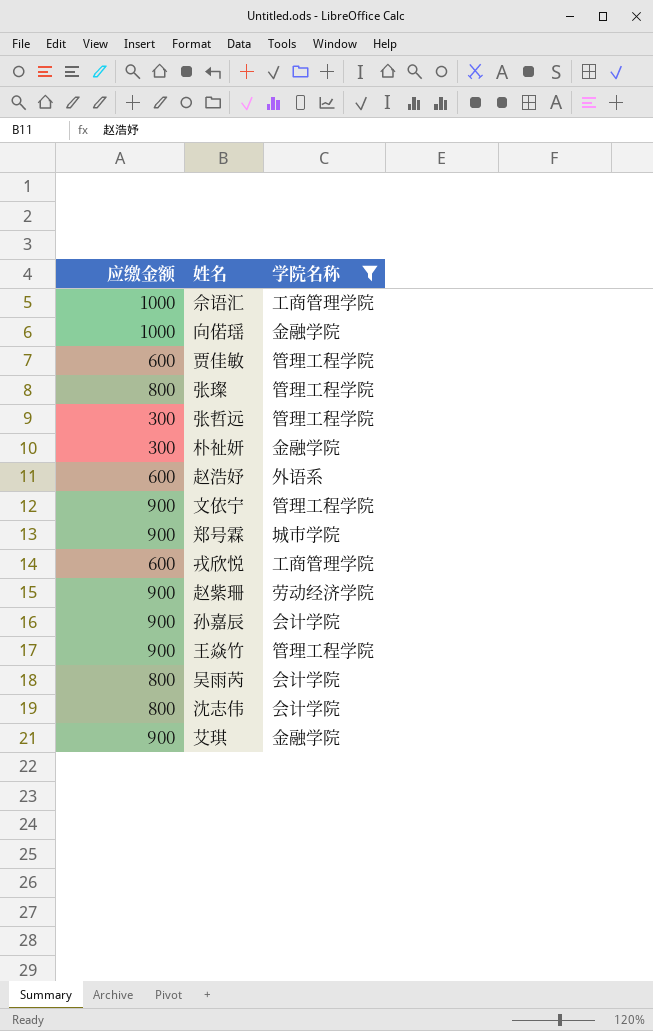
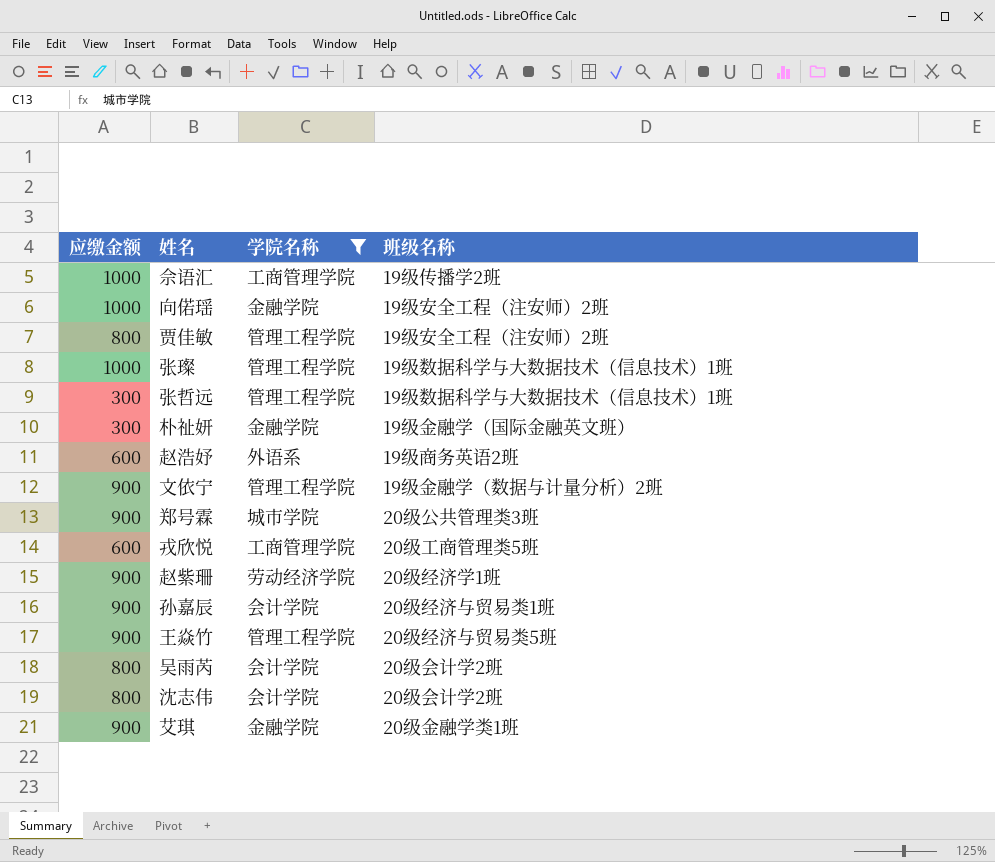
column 班级名称 | position: none -> 4
贾佳敏 | 应缴金额: 600 -> 800
张璨 | 应缴金额: 800 -> 1000

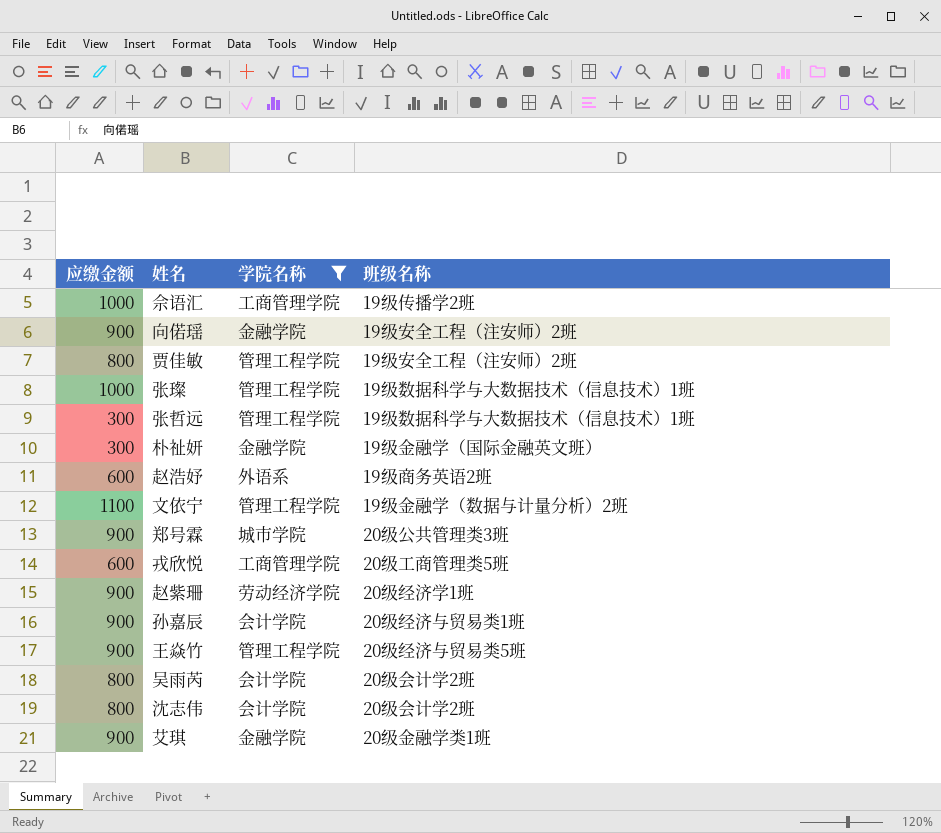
向偌瑶 | 应缴金额: 1000 -> 900
文依宁 | 应缴金额: 900 -> 1100

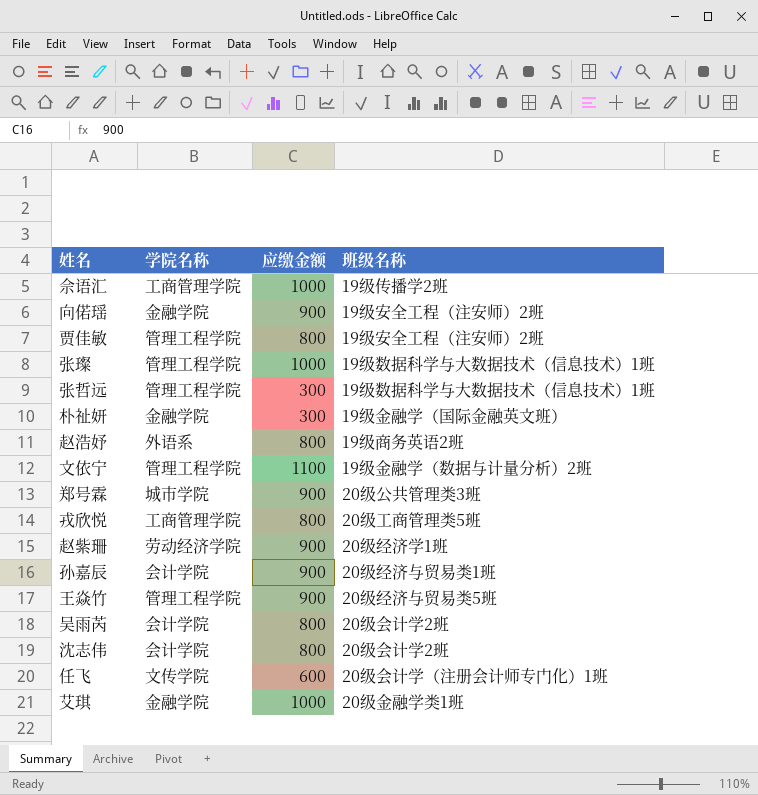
filter: 学院名称 != 文传学院 -> none
column 应缴金额 | position: 1 -> 3
赵浩妤 | 应缴金额: 600 -> 800
戎欣悦 | 应缴金额: 600 -> 800
艾琪 | 应缴金额: 900 -> 1000

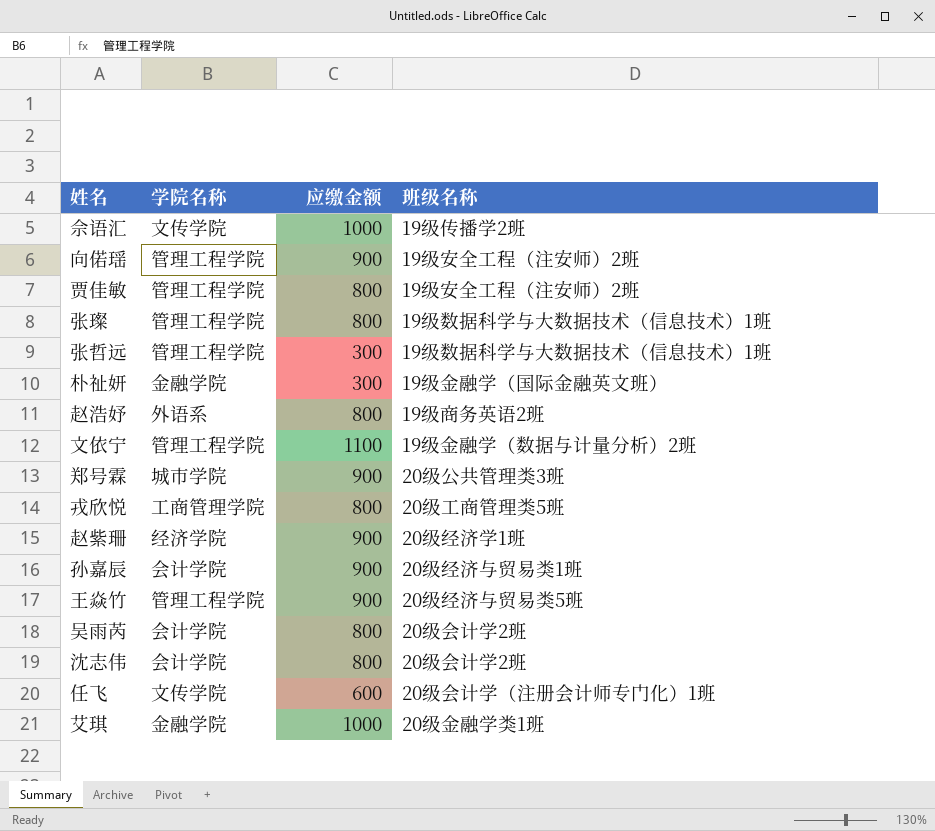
佘语汇 | 学院名称: 工商管理学院 -> 文传学院
向偌瑶 | 学院名称: 金融学院 -> 管理工程学院
张璨 | 应缴金额: 1000 -> 800
赵紫珊 | 学院名称: 劳动经济学院 -> 经济学院

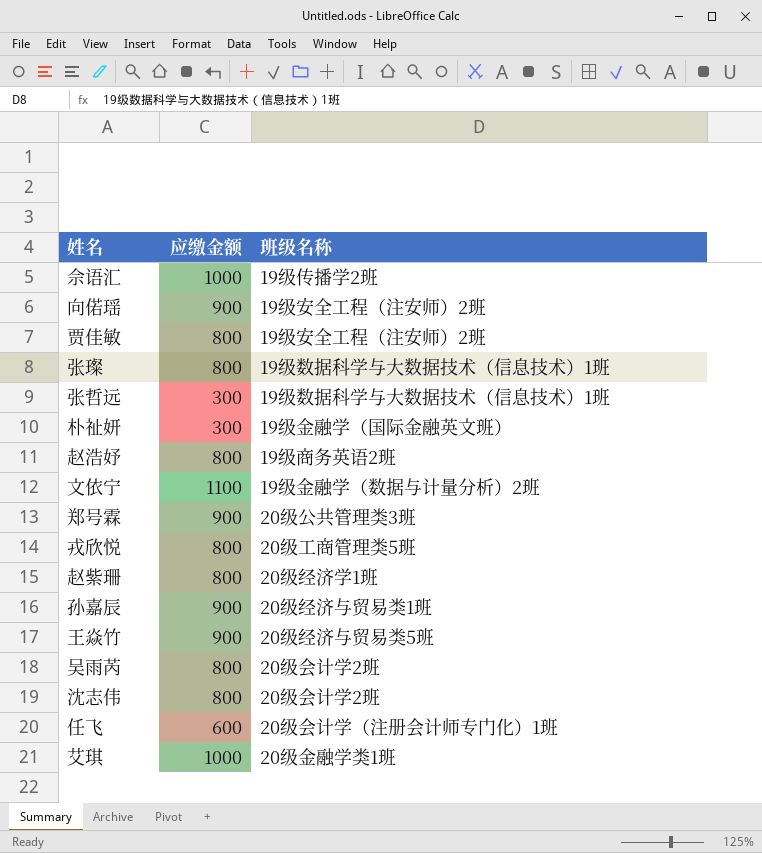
column 学院名称 | position: 2 -> none
赵紫珊 | 应缴金额: 900 -> 800

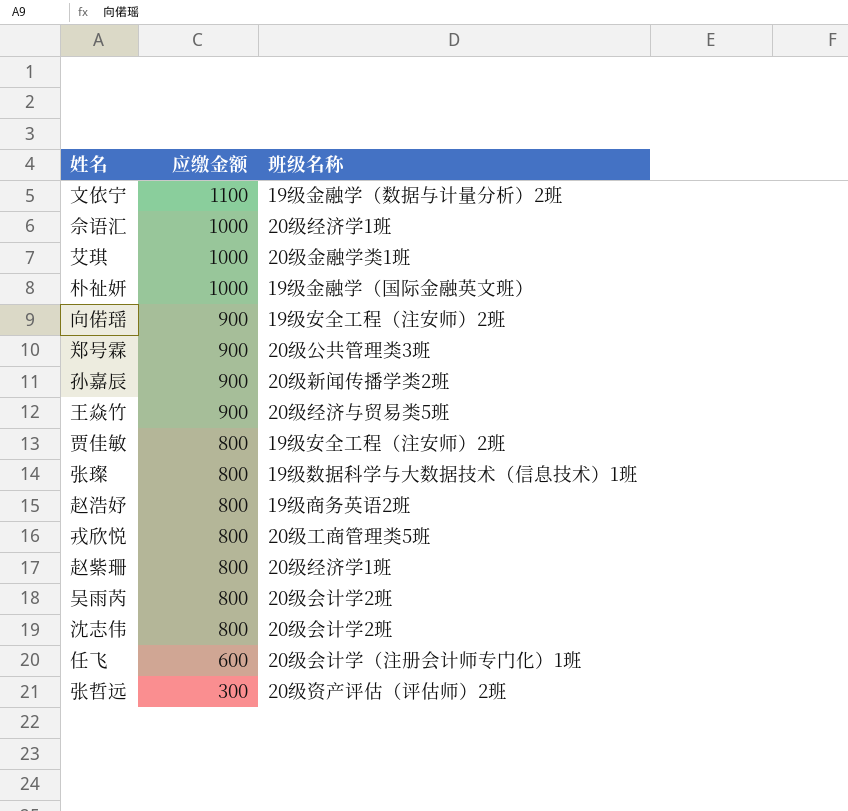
row order: none -> 应缴金额 descending
佘语汇 | 班级名称: 19级传播学2班 -> 20级经济学1班
朴祉妍 | 应缴金额: 300 -> 1000
孙嘉辰 | 班级名称: 20级经济与贸易类1班 -> 20级新闻传播学类2班
张哲远 | 班级名称: 19级数据科学与大数据技术（信息技术）1班 -> 20级资产评估（评估师）2班

